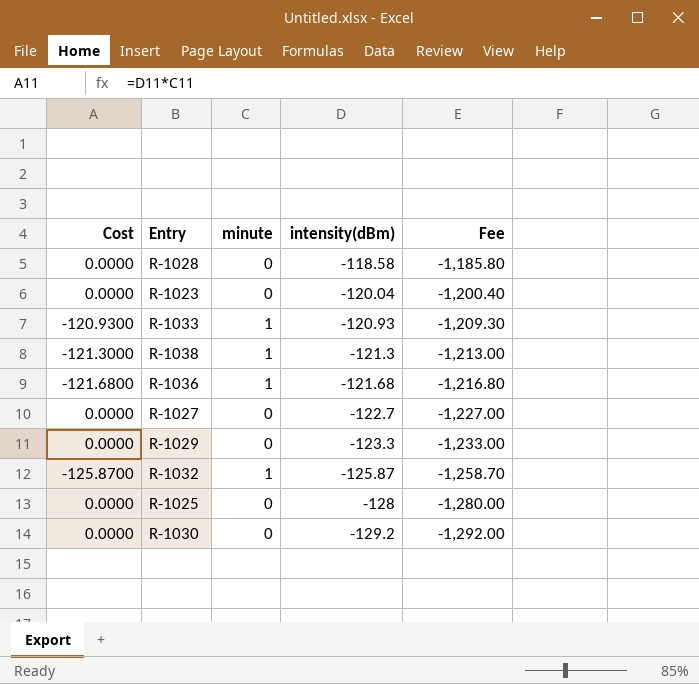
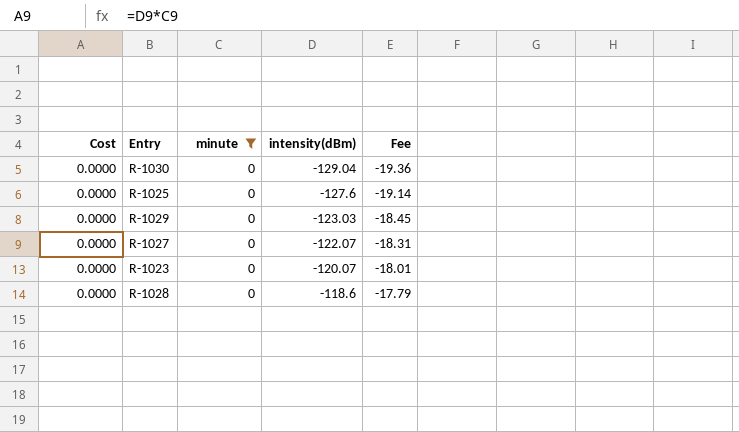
filter: none -> minute = 0
row order: intensity(dBm) descending -> intensity(dBm) ascending
column Fee | formula: [intensity(dBm)] * 10 -> [intensity(dBm)] * 0.15
R-1030 | intensity(dBm): -129.2 -> -129.04
R-1025 | intensity(dBm): -128 -> -127.6
R-1029 | intensity(dBm): -123.3 -> -123.03
R-1027 | intensity(dBm): -122.7 -> -122.07
R-1023 | intensity(dBm): -120.04 -> -120.07
R-1028 | intensity(dBm): -118.58 -> -118.6

